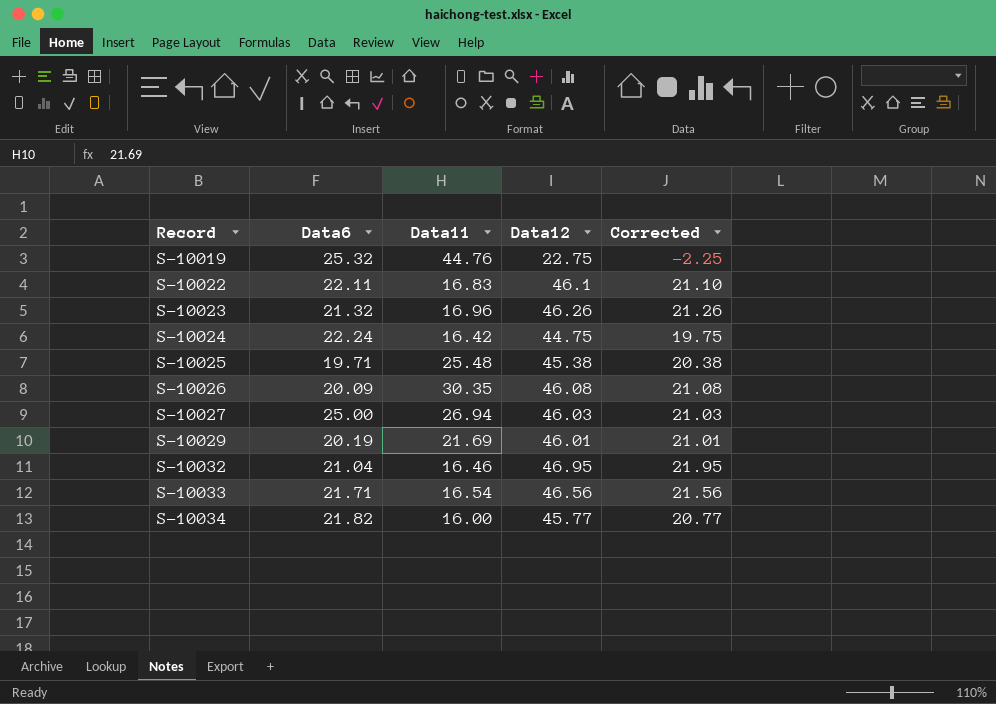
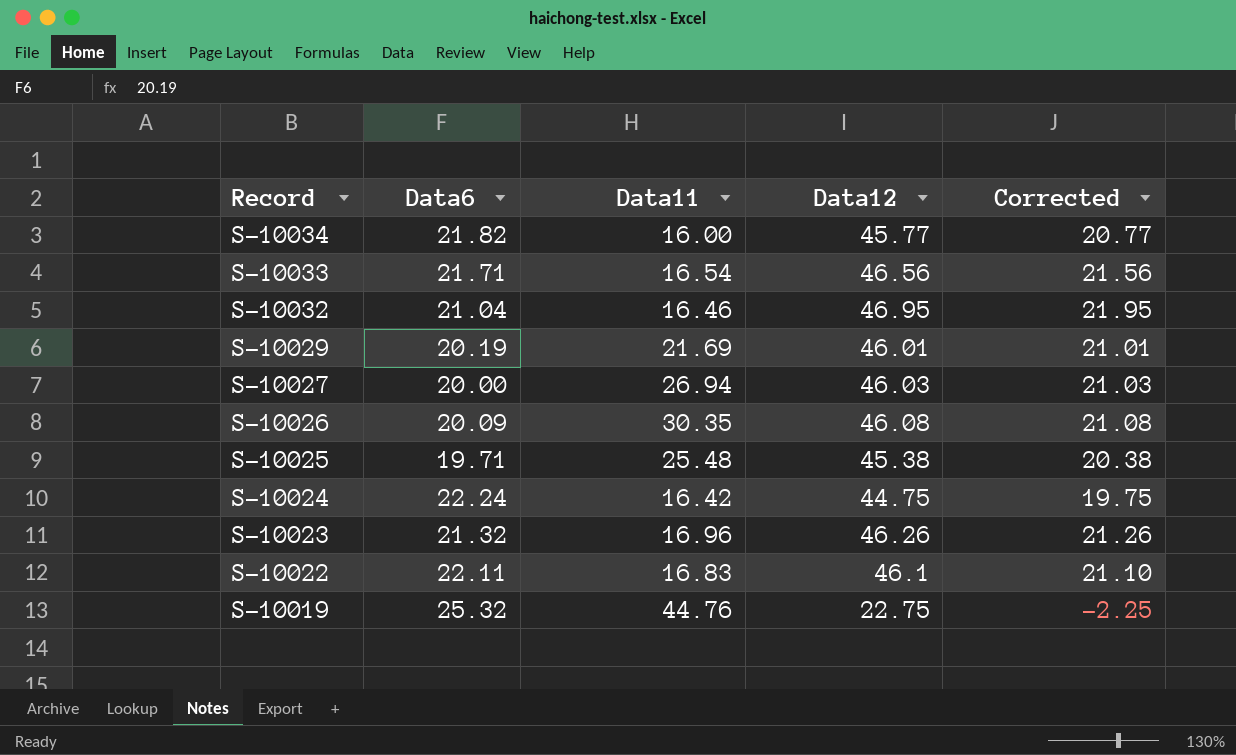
row order: Record ascending -> Record descending
S-10027 | Data6: 25.00 -> 20.00

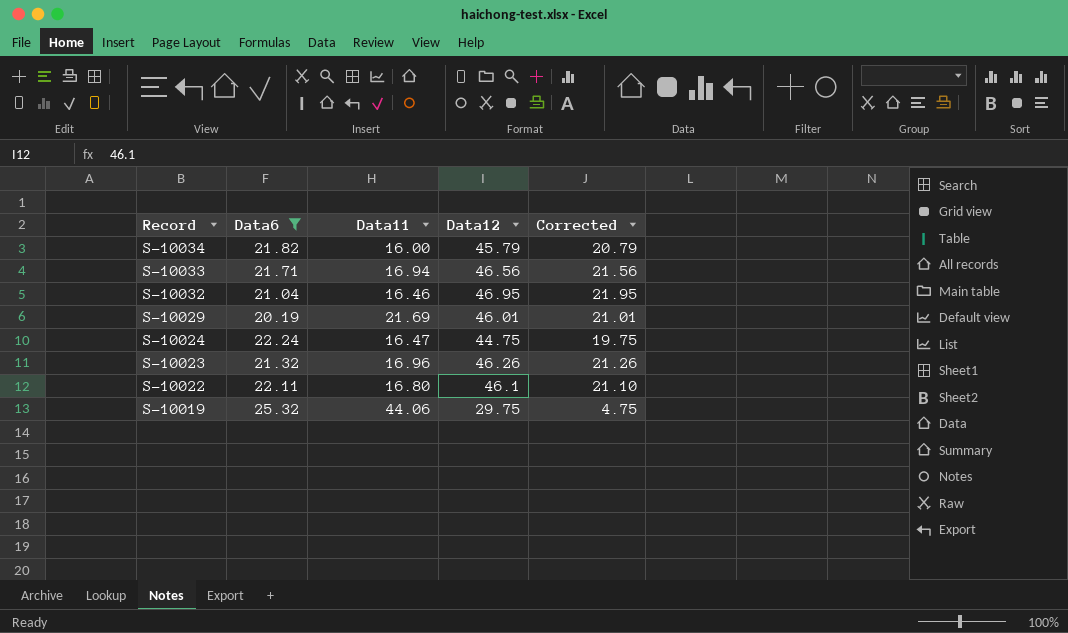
filter: none -> Data6 >= 20.19
S-10034 | Data12: 45.77 -> 45.79
S-10034 | Corrected: 20.77 -> 20.79
S-10033 | Data11: 16.54 -> 16.94
S-10024 | Data11: 16.42 -> 16.47
S-10022 | Data11: 16.83 -> 16.80
S-10019 | Data11: 44.76 -> 44.06
S-10019 | Data12: 22.75 -> 29.75
S-10019 | Corrected: -2.25 -> 4.75

